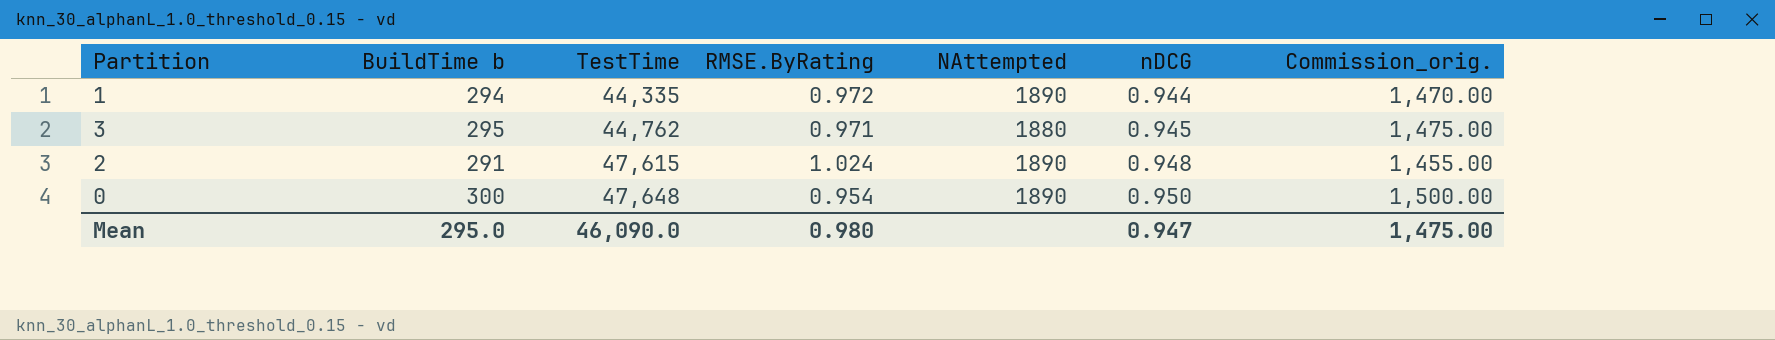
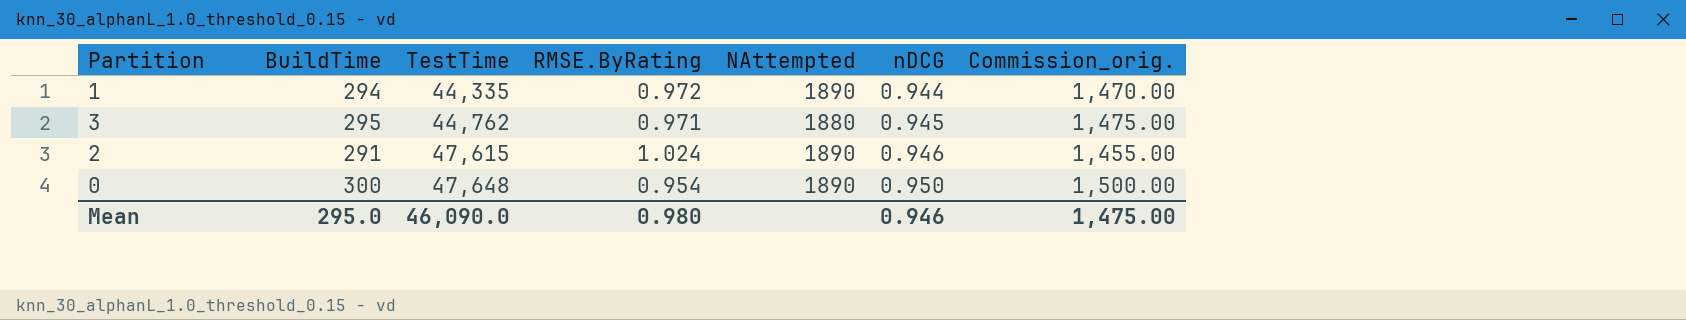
column name: BuildTime b -> BuildTime
2 | nDCG: 0.948 -> 0.946
Mean | nDCG: 0.947 -> 0.946

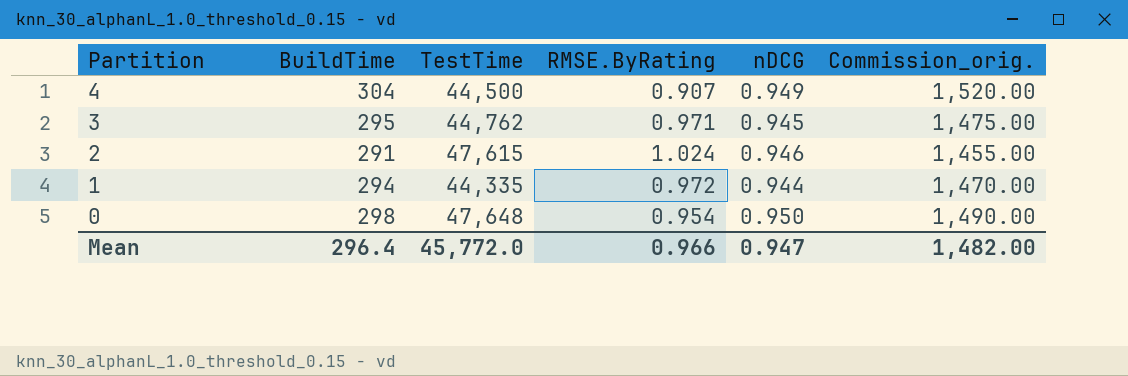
row order: TestTime ascending -> Partition descending
column NAttempted | position: 5 -> none
row 4: none -> 304 | 44,500 | 0.907 | 0.949 | 1,520.00
0 | BuildTime: 300 -> 298
0 | Commission_orig.: 1,500.00 -> 1,490.00
Mean | BuildTime: 295.0 -> 296.4
Mean | TestTime: 46,090.0 -> 45,772.0
Mean | RMSE.ByRating: 0.980 -> 0.966
Mean | nDCG: 0.946 -> 0.947
Mean | Commission_orig.: 1,475.00 -> 1,482.00

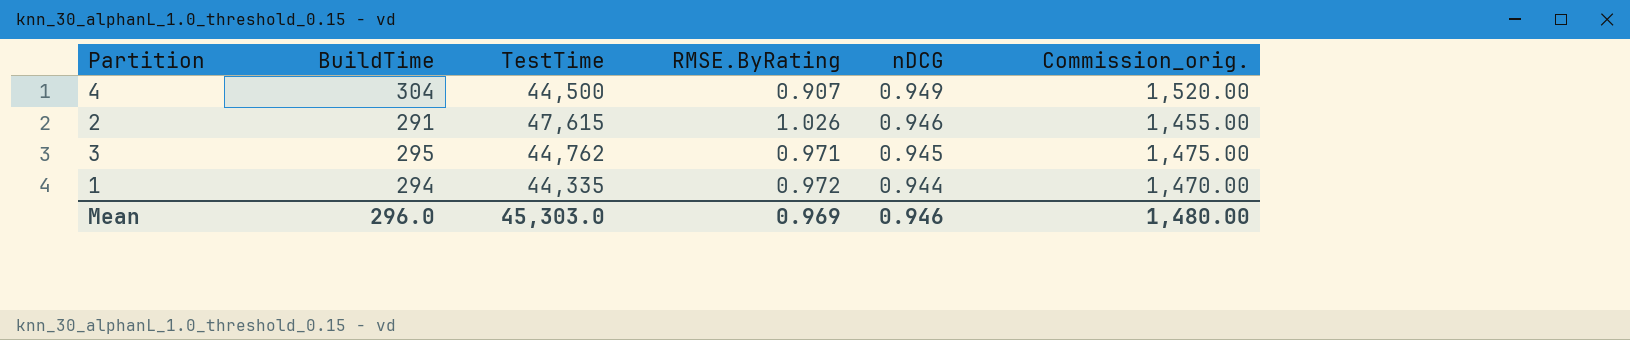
row order: Partition descending -> nDCG descending
row 0: 298 | 47,648 | 0.954 | 0.950 | 1,490.00 -> none
2 | RMSE.ByRating: 1.024 -> 1.026
Mean | BuildTime: 296.4 -> 296.0
Mean | TestTime: 45,772.0 -> 45,303.0
Mean | RMSE.ByRating: 0.966 -> 0.969
Mean | nDCG: 0.947 -> 0.946
Mean | Commission_orig.: 1,482.00 -> 1,480.00

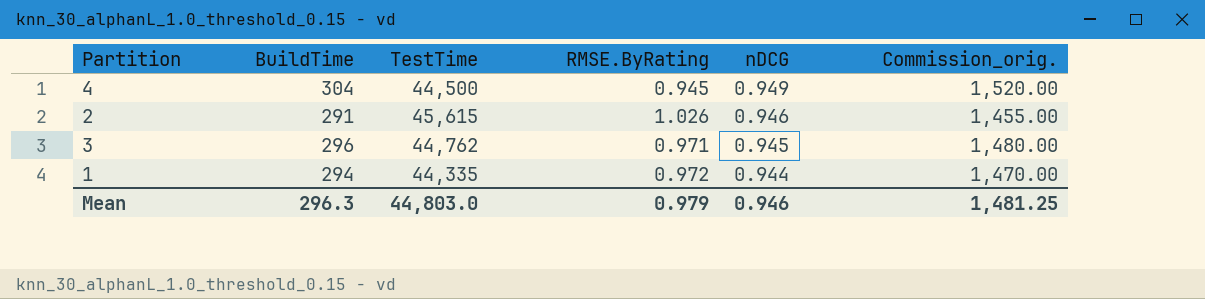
4 | RMSE.ByRating: 0.907 -> 0.945
2 | TestTime: 47,615 -> 45,615
3 | BuildTime: 295 -> 296
3 | Commission_orig.: 1,475.00 -> 1,480.00
Mean | BuildTime: 296.0 -> 296.3
Mean | TestTime: 45,303.0 -> 44,803.0
Mean | RMSE.ByRating: 0.969 -> 0.979
Mean | Commission_orig.: 1,480.00 -> 1,481.25

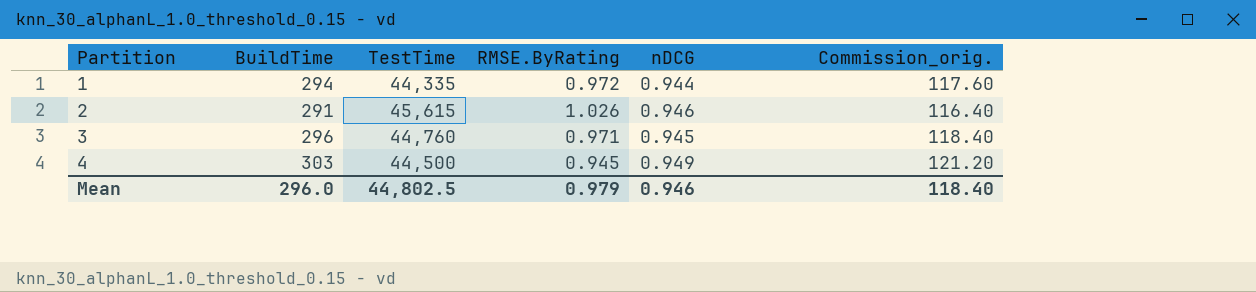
row order: nDCG descending -> Partition ascending
column Commission_orig. | formula: [BuildTime] * 5 -> [BuildTime] * 0.4
3 | TestTime: 44,762 -> 44,760
4 | BuildTime: 304 -> 303
Mean | BuildTime: 296.3 -> 296.0
Mean | TestTime: 44,803.0 -> 44,802.5
Mean | Commission_orig.: 1,481.25 -> 118.40

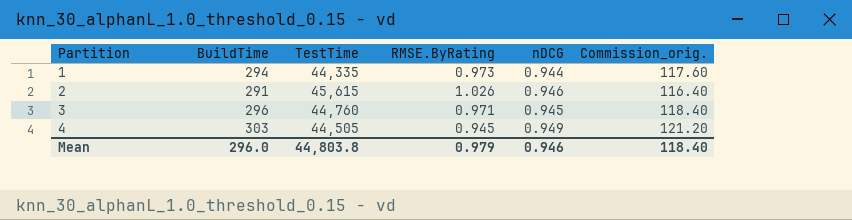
1 | RMSE.ByRating: 0.972 -> 0.973
4 | TestTime: 44,500 -> 44,505
Mean | TestTime: 44,802.5 -> 44,803.8

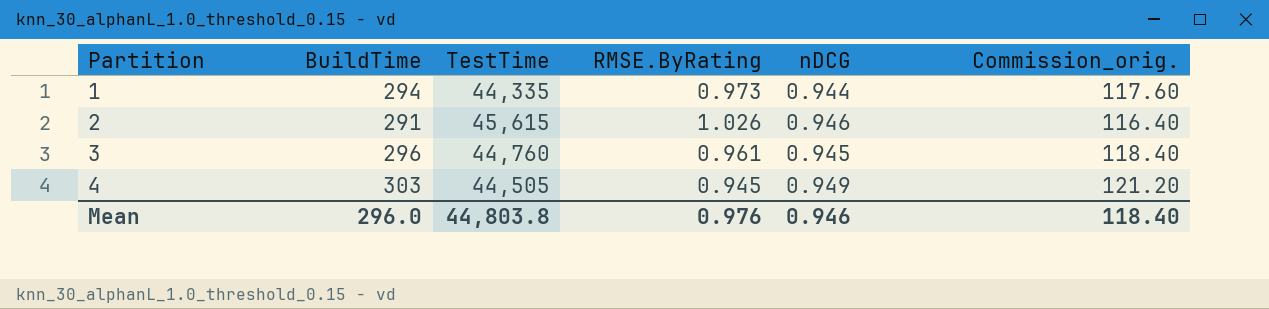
3 | RMSE.ByRating: 0.971 -> 0.961
Mean | RMSE.ByRating: 0.979 -> 0.976

